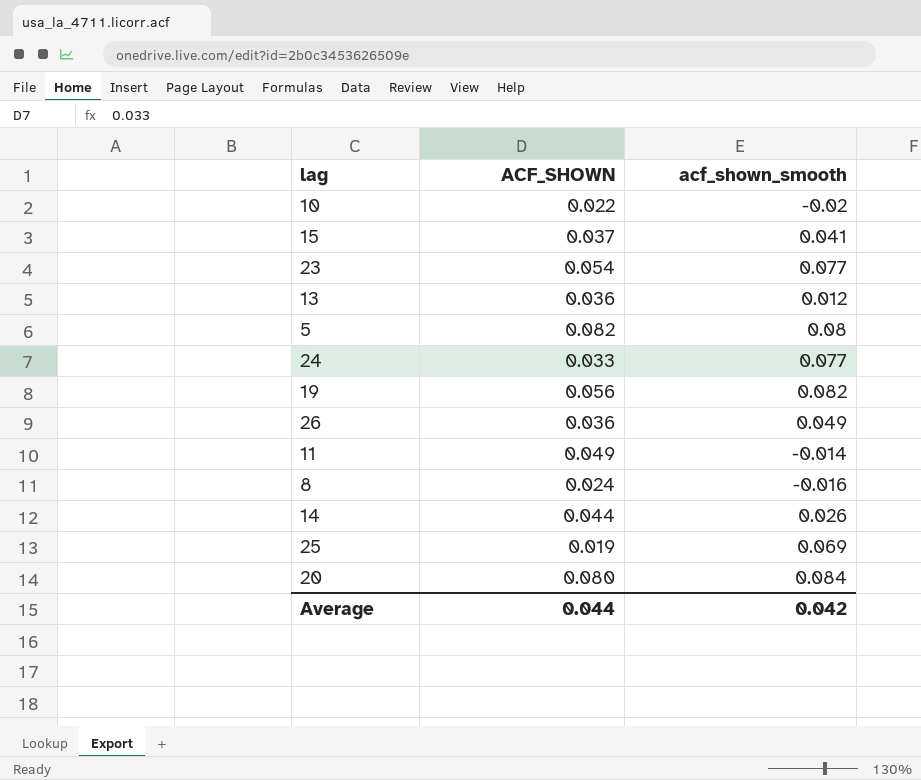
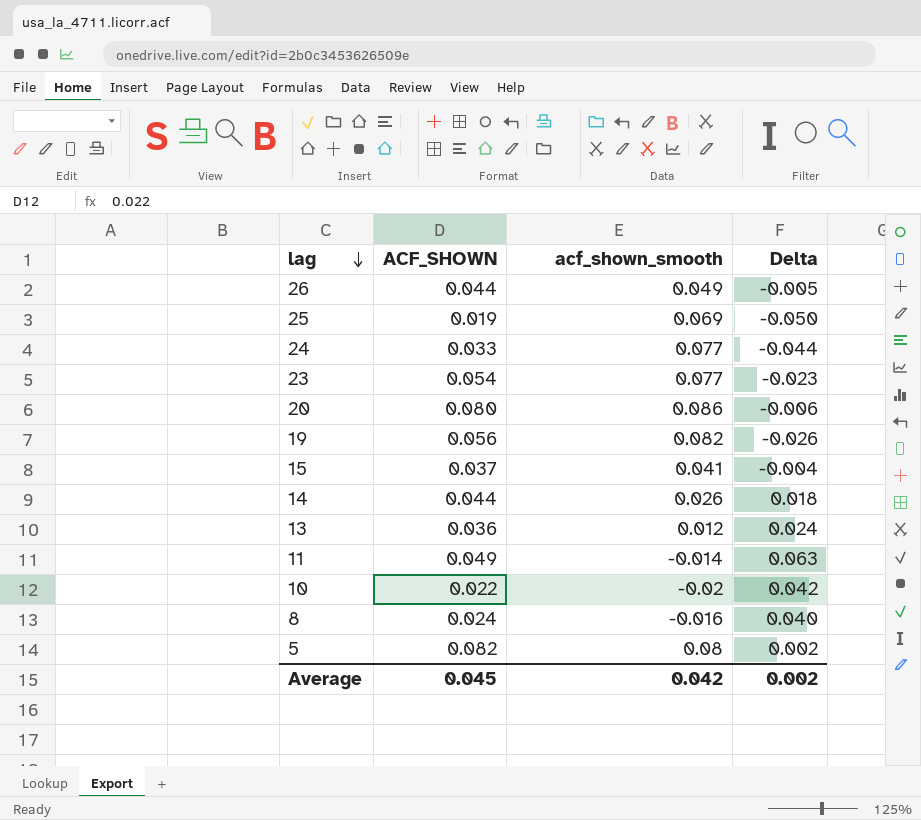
row order: none -> lag descending
column Delta | formula: none -> [ACF_SHOWN] - [acf_shown_smooth]
26 | ACF_SHOWN: 0.036 -> 0.044
20 | acf_shown_smooth: 0.084 -> 0.086
Average | ACF_SHOWN: 0.044 -> 0.045

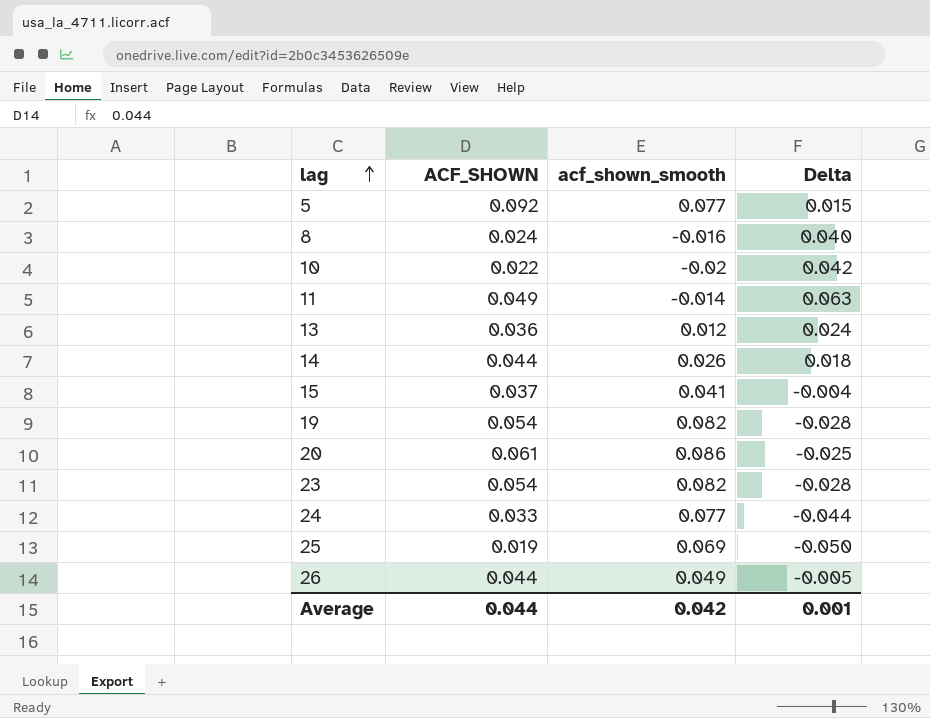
row order: lag descending -> lag ascending
5 | ACF_SHOWN: 0.082 -> 0.092
5 | acf_shown_smooth: 0.08 -> 0.077
5 | Delta: 0.002 -> 0.015
19 | ACF_SHOWN: 0.056 -> 0.054
19 | Delta: -0.026 -> -0.028
20 | ACF_SHOWN: 0.080 -> 0.061
20 | Delta: -0.006 -> -0.025
23 | acf_shown_smooth: 0.077 -> 0.082
23 | Delta: -0.023 -> -0.028
Average | ACF_SHOWN: 0.045 -> 0.044
Average | Delta: 0.002 -> 0.001

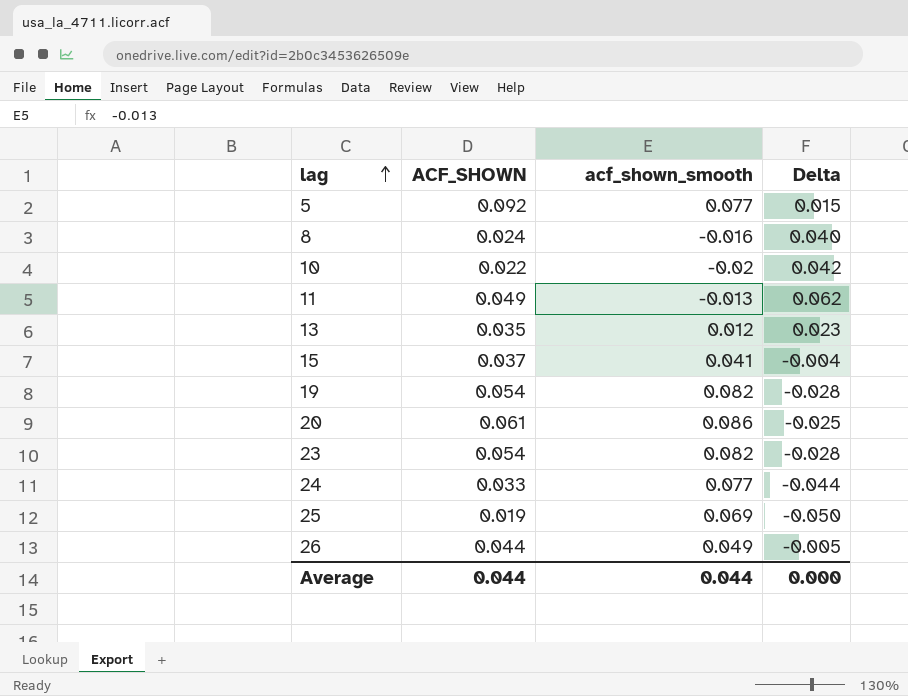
row 14: 0.044 | 0.026 | 0.018 -> none
11 | acf_shown_smooth: -0.014 -> -0.013
11 | Delta: 0.063 -> 0.062
13 | ACF_SHOWN: 0.036 -> 0.035
13 | Delta: 0.024 -> 0.023
Average | acf_shown_smooth: 0.042 -> 0.044
Average | Delta: 0.001 -> 0.000

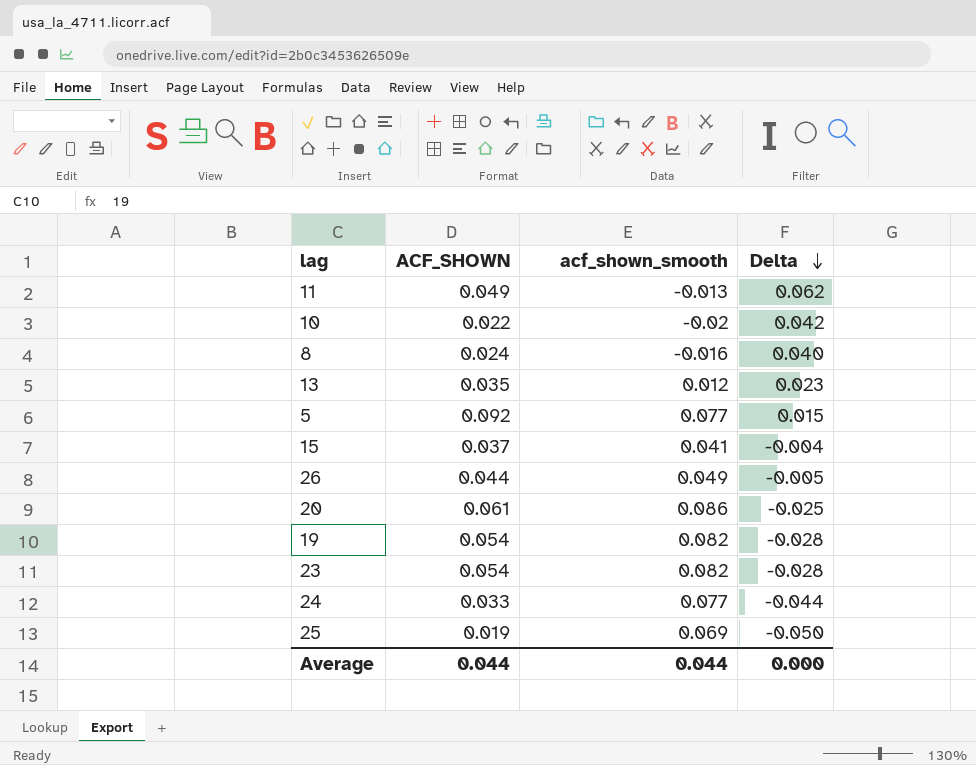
row order: lag ascending -> Delta descending

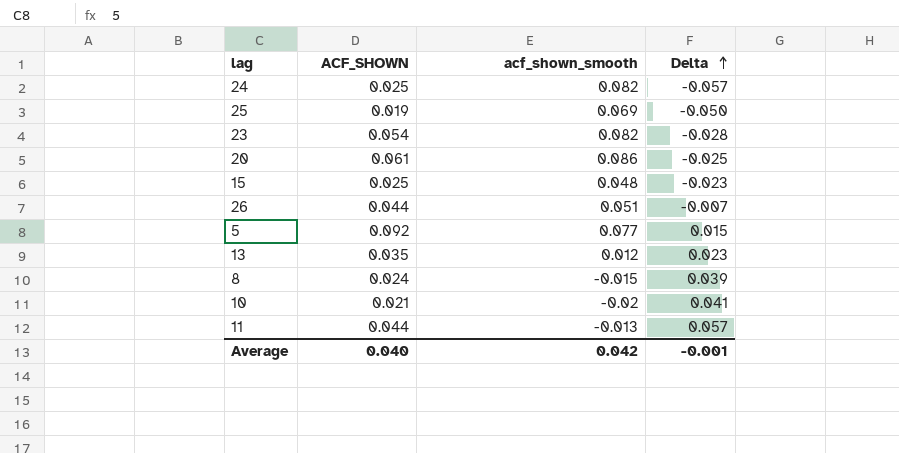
row order: Delta descending -> Delta ascending
row 19: 0.054 | 0.082 | -0.028 -> none
24 | ACF_SHOWN: 0.033 -> 0.025
24 | acf_shown_smooth: 0.077 -> 0.082
24 | Delta: -0.044 -> -0.057
15 | ACF_SHOWN: 0.037 -> 0.025
15 | acf_shown_smooth: 0.041 -> 0.048
15 | Delta: -0.004 -> -0.023
26 | acf_shown_smooth: 0.049 -> 0.051
26 | Delta: -0.005 -> -0.007
8 | acf_shown_smooth: -0.016 -> -0.015
8 | Delta: 0.040 -> 0.039
10 | ACF_SHOWN: 0.022 -> 0.021
10 | Delta: 0.042 -> 0.041
11 | ACF_SHOWN: 0.049 -> 0.044
11 | Delta: 0.062 -> 0.057
Average | ACF_SHOWN: 0.044 -> 0.040
Average | acf_shown_smooth: 0.044 -> 0.042
Average | Delta: 0.000 -> -0.001

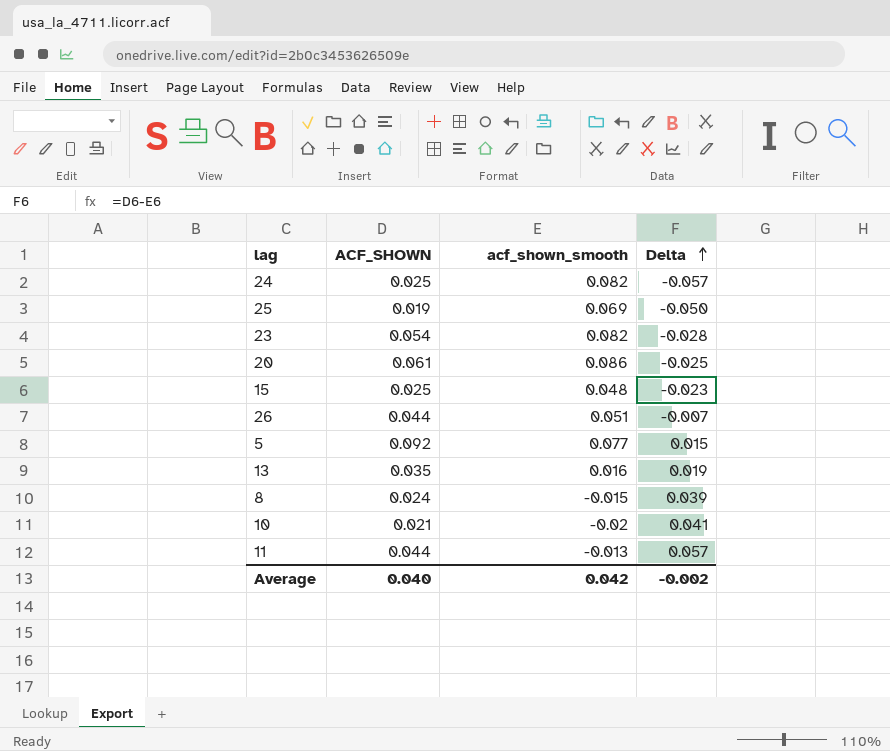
13 | acf_shown_smooth: 0.012 -> 0.016
13 | Delta: 0.023 -> 0.019
Average | Delta: -0.001 -> -0.002

